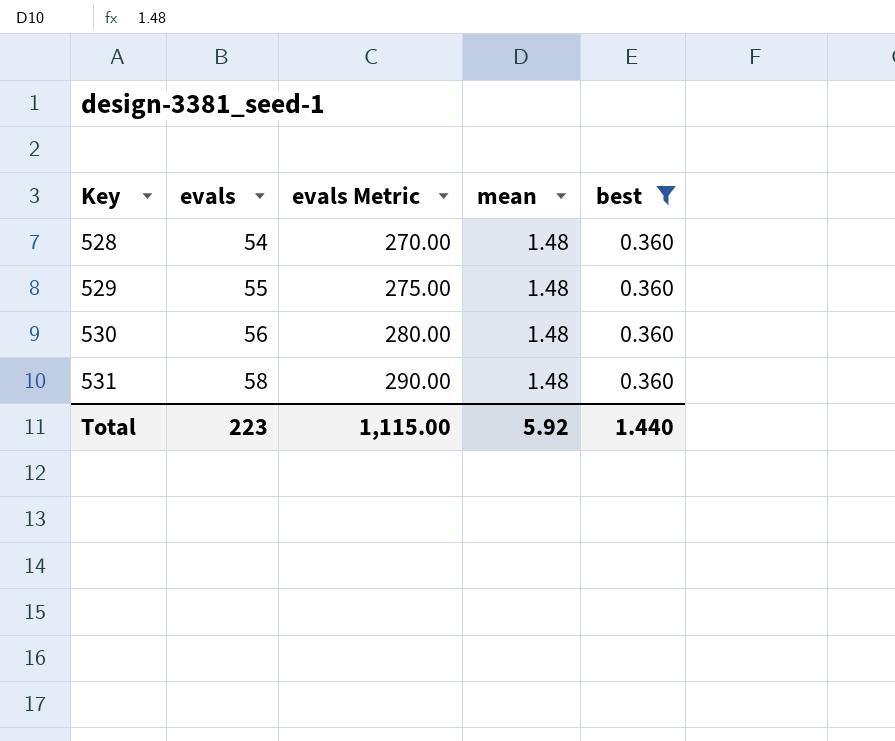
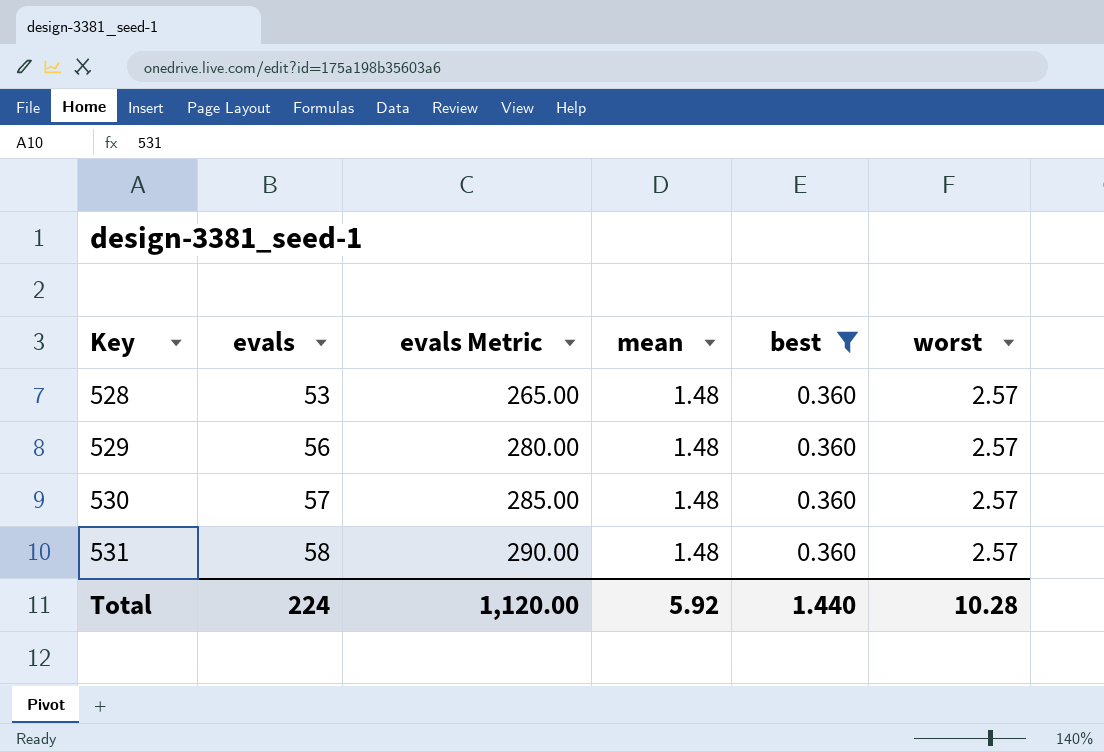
column worst | position: none -> 6
528 | evals: 54 -> 53
528 | evals Metric: 270.00 -> 265.00
529 | evals: 55 -> 56
529 | evals Metric: 275.00 -> 280.00
530 | evals: 56 -> 57
530 | evals Metric: 280.00 -> 285.00
Total | evals: 223 -> 224
Total | evals Metric: 1,115.00 -> 1,120.00

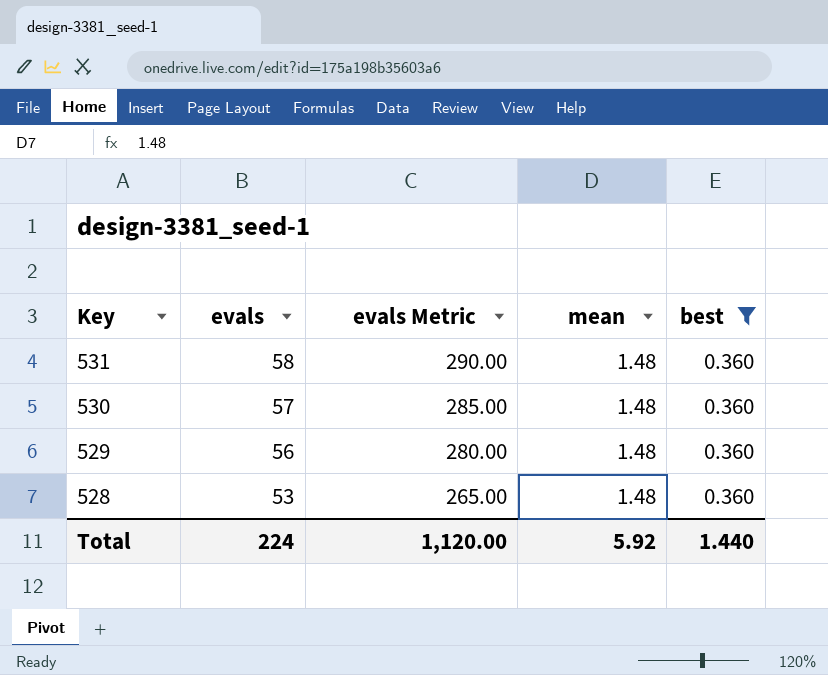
row order: Key ascending -> Key descending
column worst | position: 6 -> none

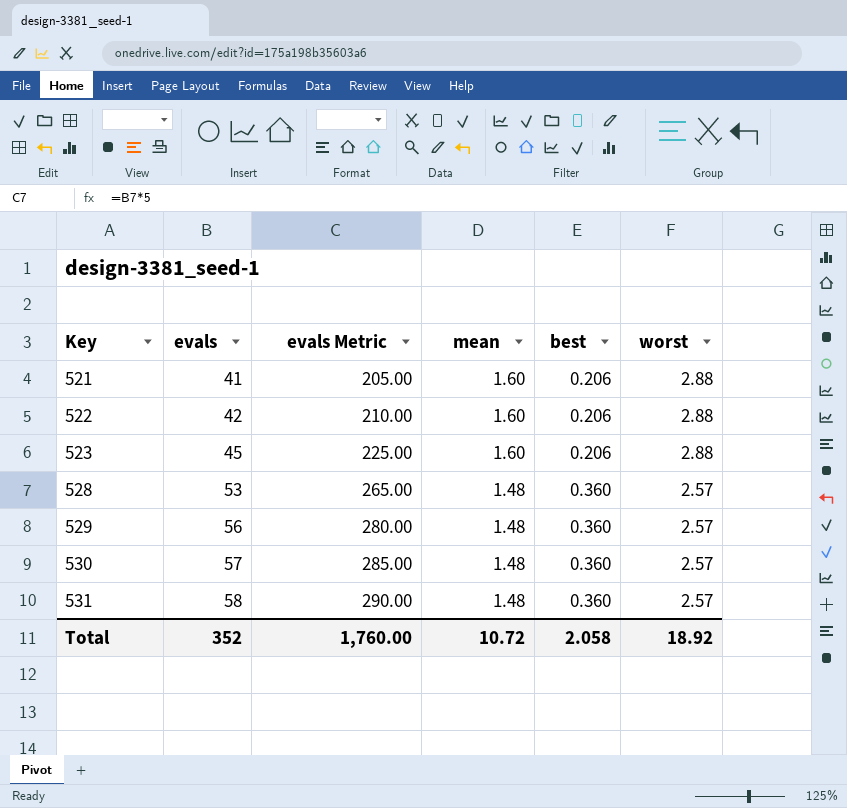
filter: best = 0.360 -> none
row order: Key descending -> Key ascending
column worst | position: none -> 6
Total | evals: 224 -> 352
Total | evals Metric: 1,120.00 -> 1,760.00
Total | mean: 5.92 -> 10.72
Total | best: 1.440 -> 2.058

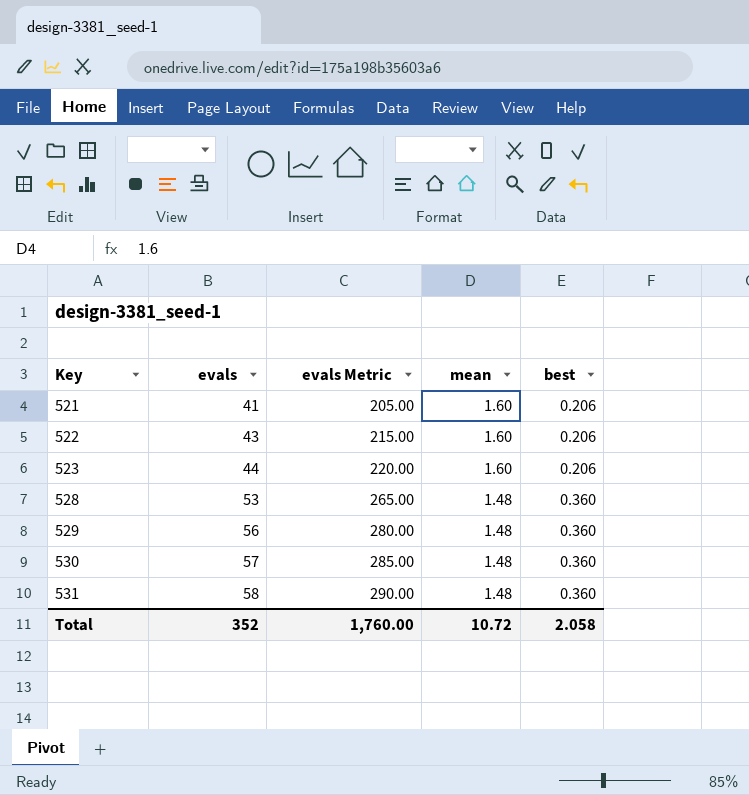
column worst | position: 6 -> none
522 | evals: 42 -> 43
522 | evals Metric: 210.00 -> 215.00
523 | evals: 45 -> 44
523 | evals Metric: 225.00 -> 220.00

